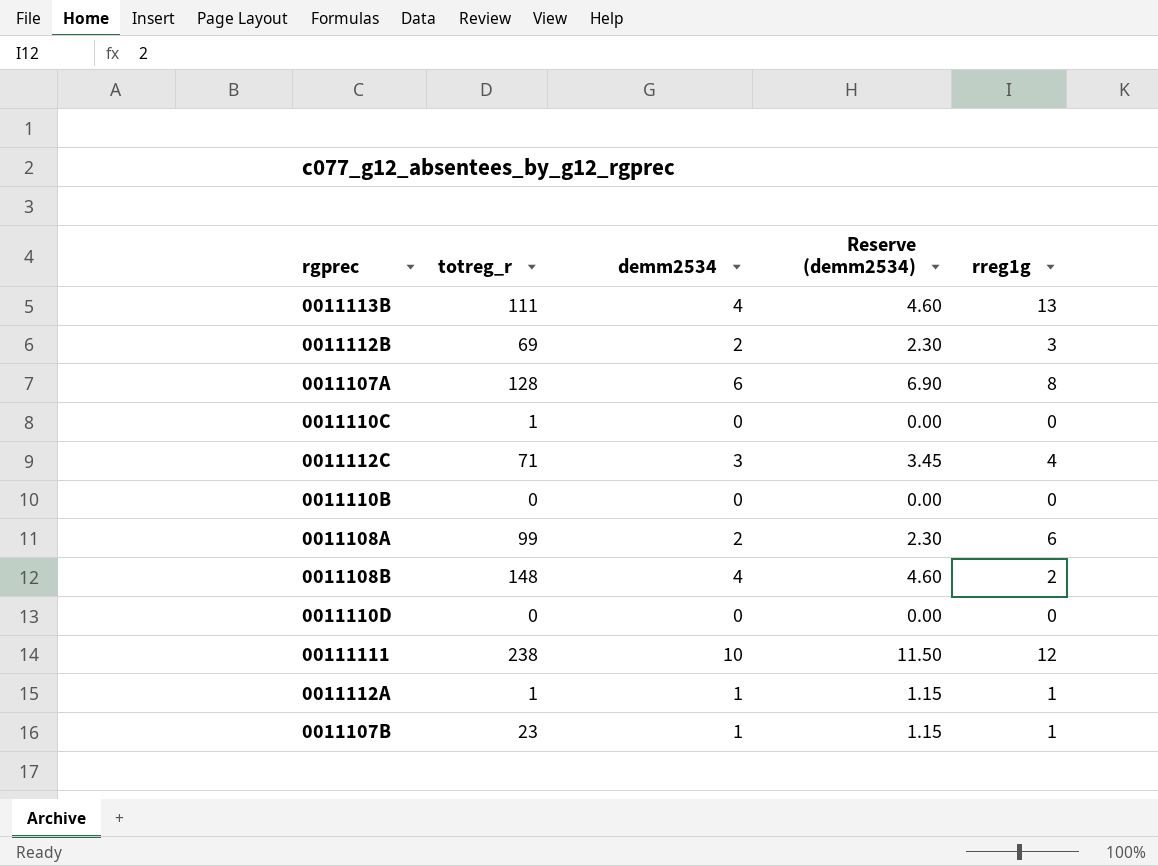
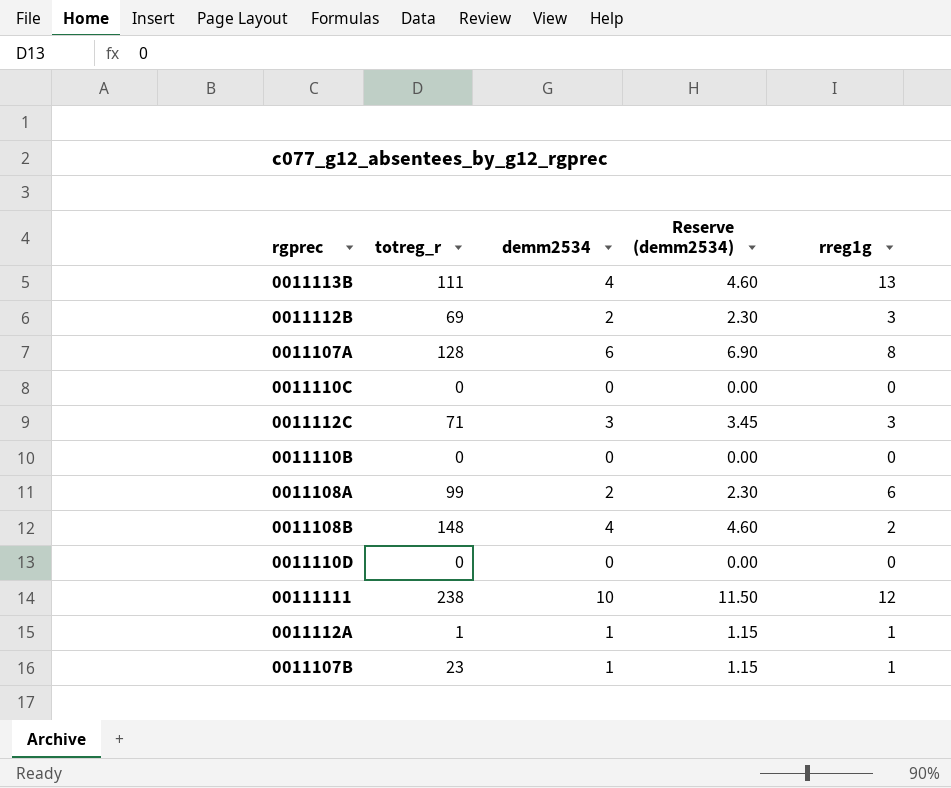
0011110C | totreg_r: 1 -> 0
0011112C | rreg1g: 4 -> 3

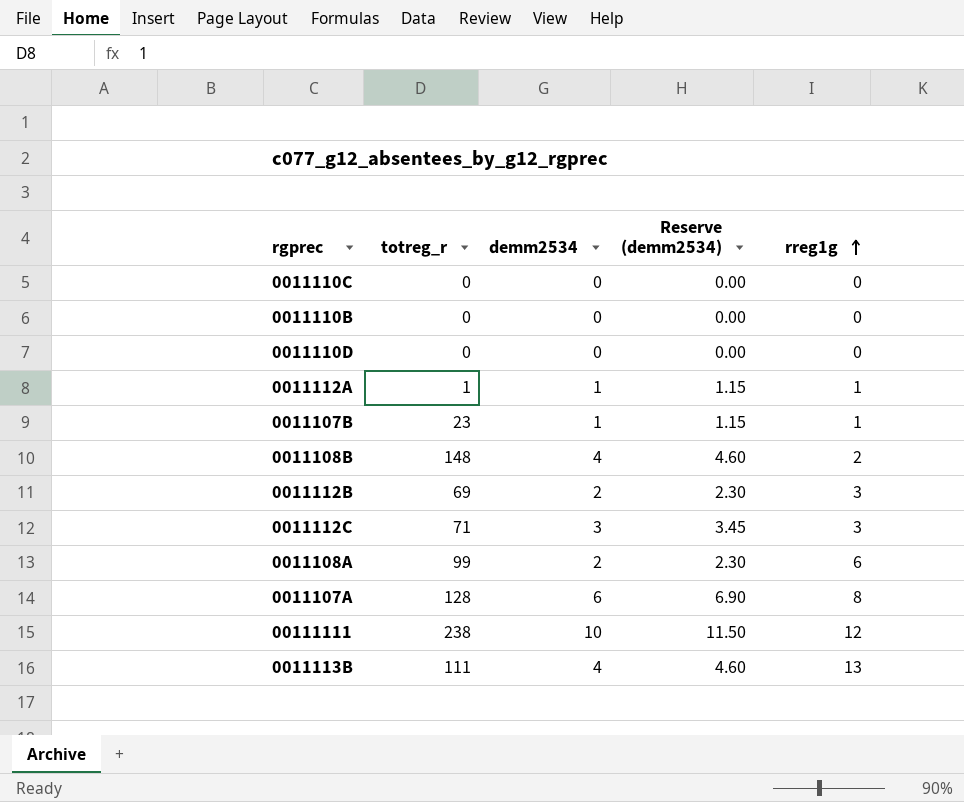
row order: none -> rreg1g ascending

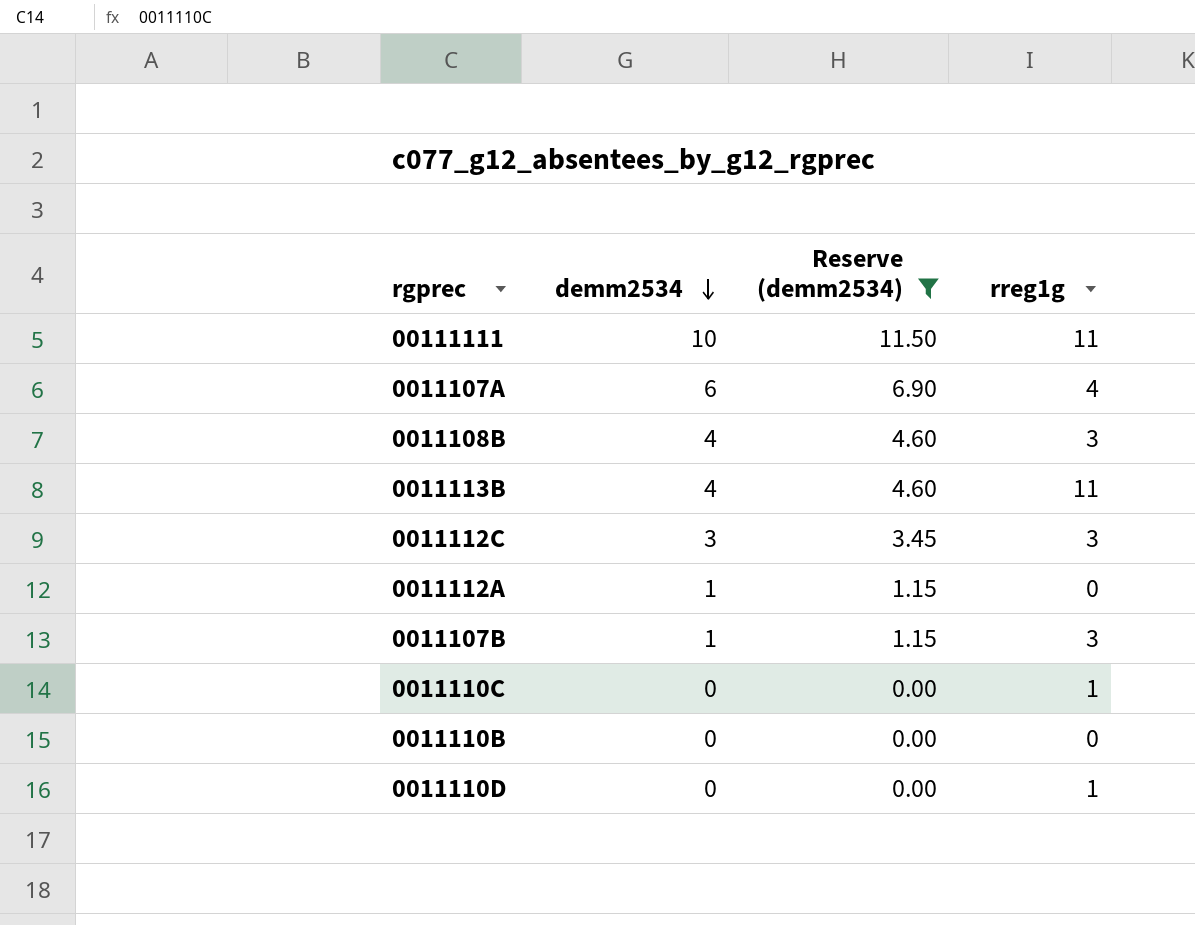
filter: none -> Reserve (demm2534) != 2.30
row order: rreg1g ascending -> demm2534 descending
column totreg_r | position: 2 -> none
00111111 | rreg1g: 12 -> 11
0011107A | rreg1g: 8 -> 4
0011108B | rreg1g: 2 -> 3
0011113B | rreg1g: 13 -> 11
0011112A | rreg1g: 1 -> 0
0011107B | rreg1g: 1 -> 3
0011110C | rreg1g: 0 -> 1
0011110D | rreg1g: 0 -> 1

